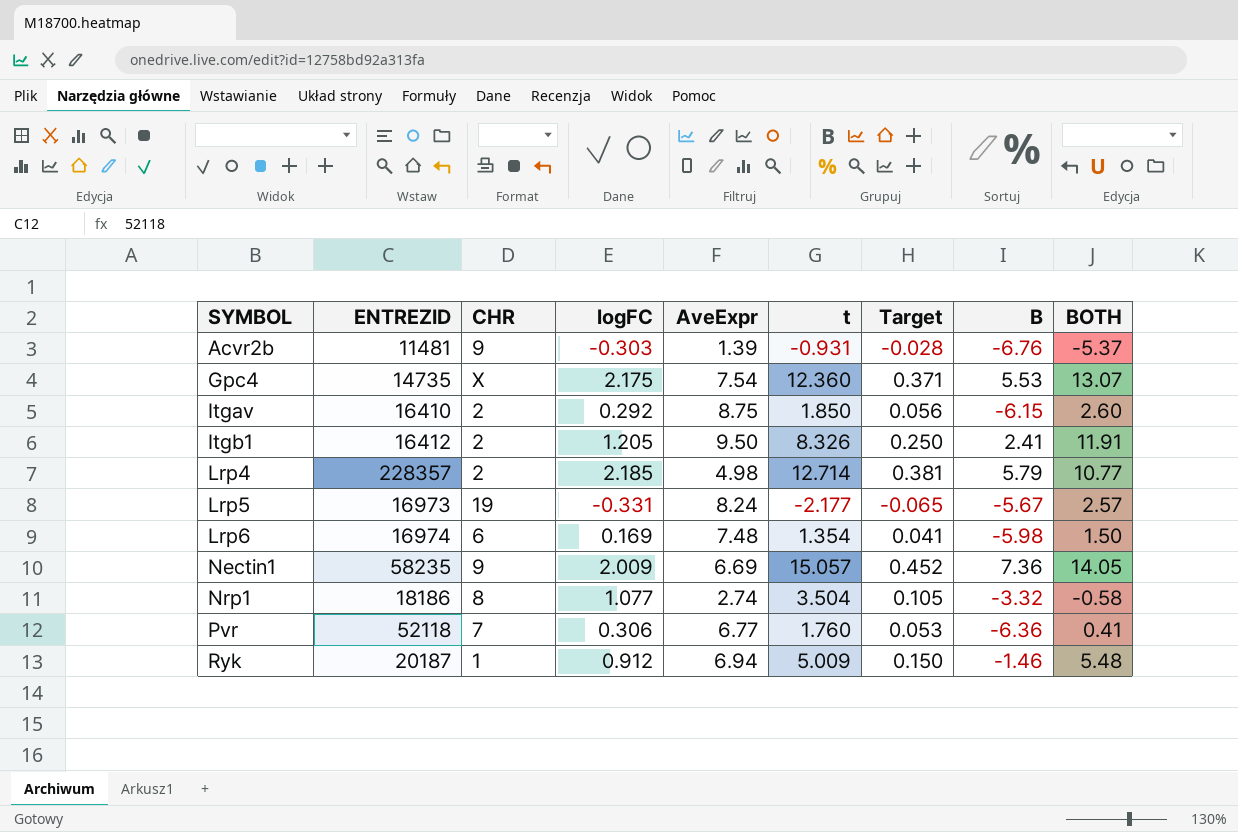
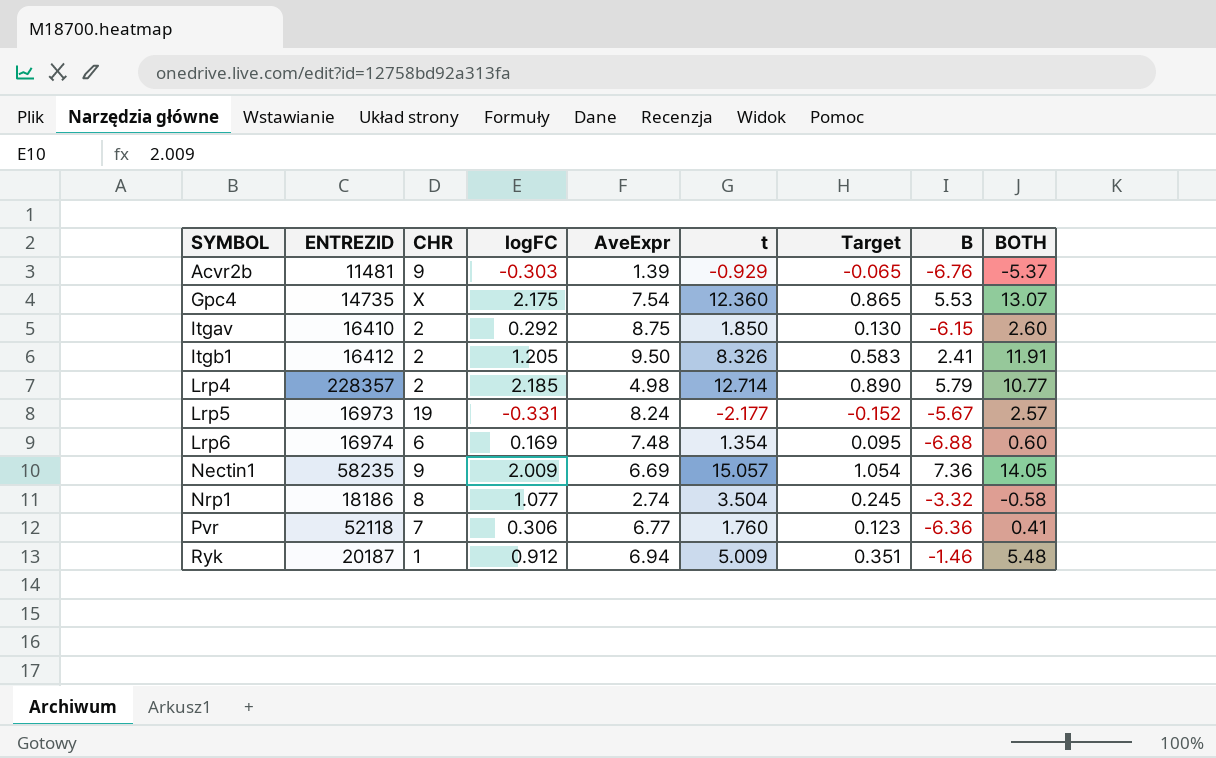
column Target | formula: [t] * 0.03 -> [t] * 0.07
Acvr2b | t: -0.931 -> -0.929
Lrp6 | B: -5.98 -> -6.88
Lrp6 | BOTH: 1.50 -> 0.60

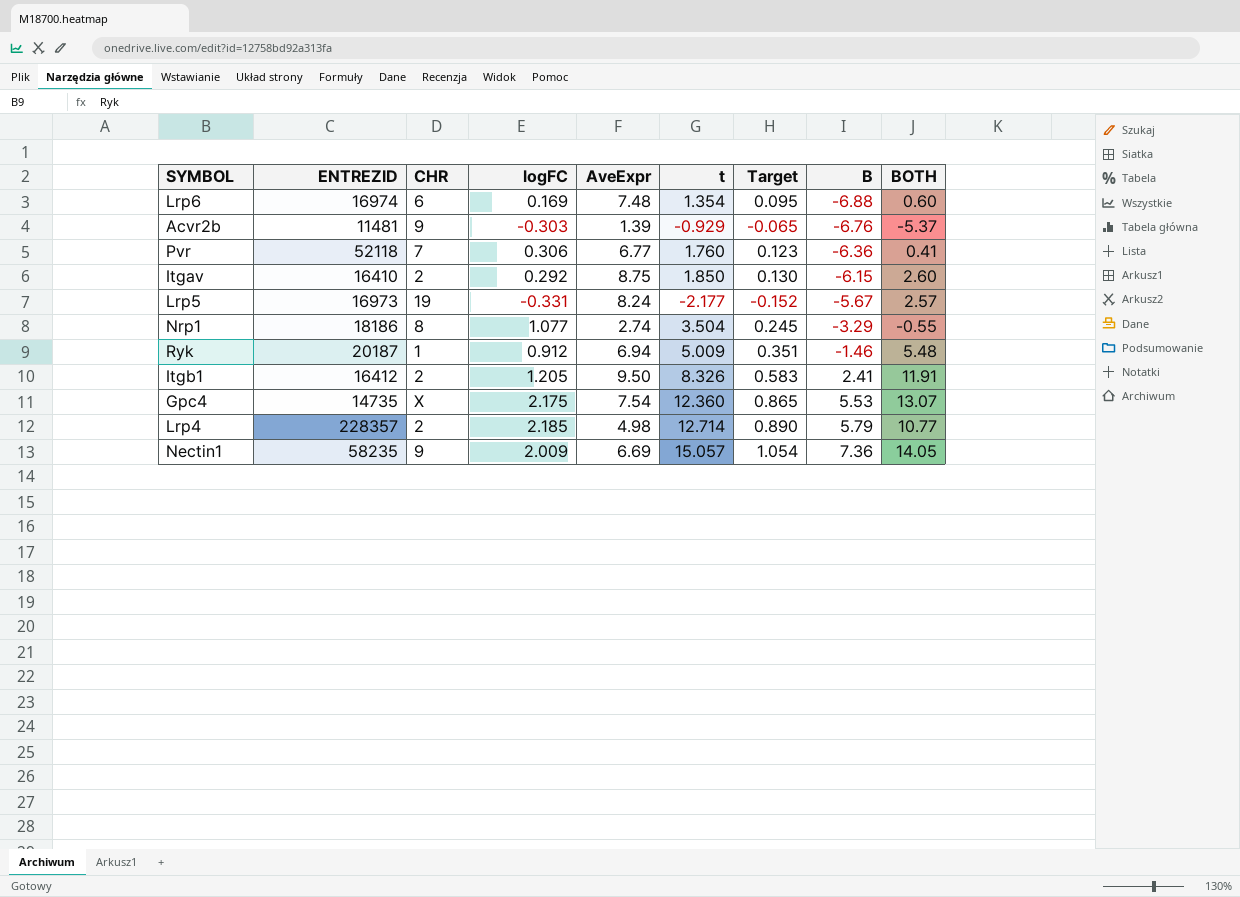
row order: SYMBOL ascending -> B ascending
Nrp1 | B: -3.32 -> -3.29
Nrp1 | BOTH: -0.58 -> -0.55

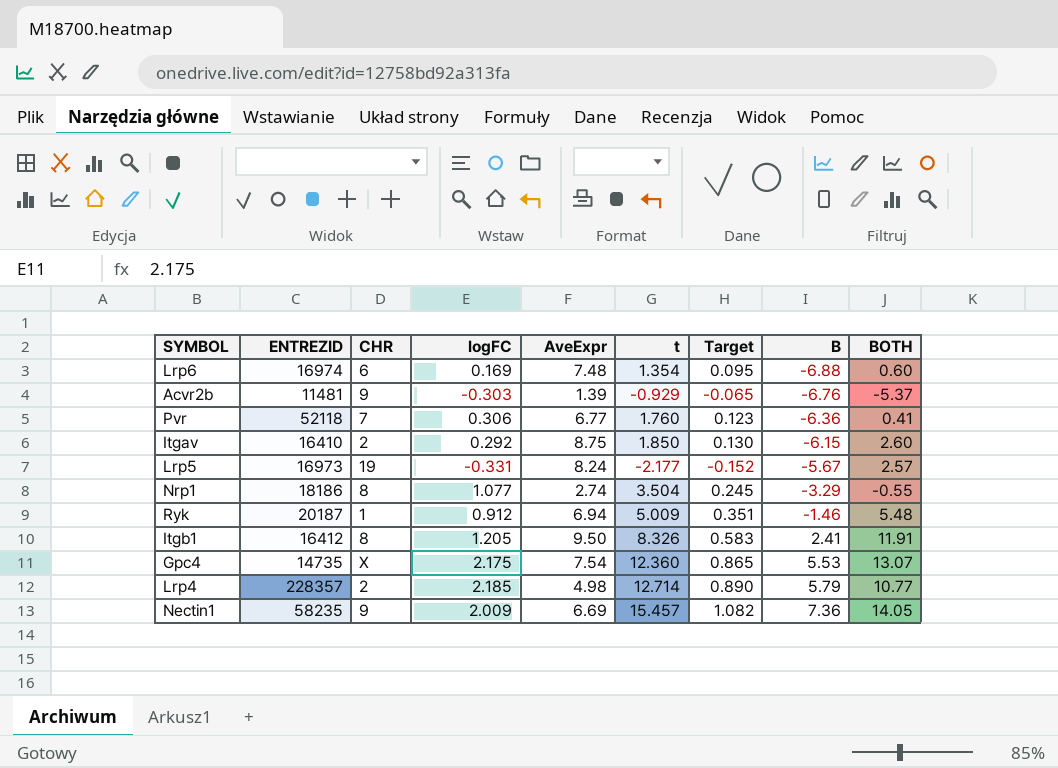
Itgb1 | CHR: 2 -> 8
Nectin1 | t: 15.057 -> 15.457
Nectin1 | Target: 1.054 -> 1.082

